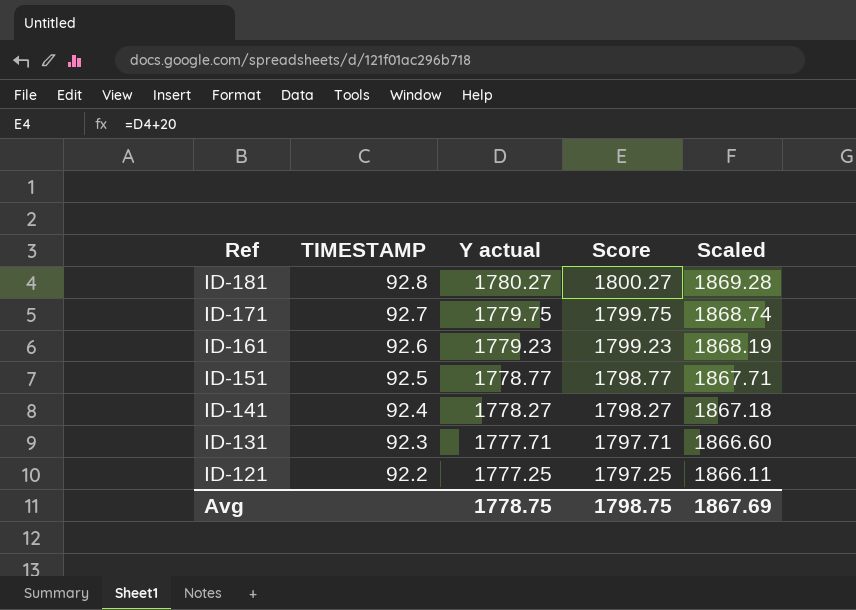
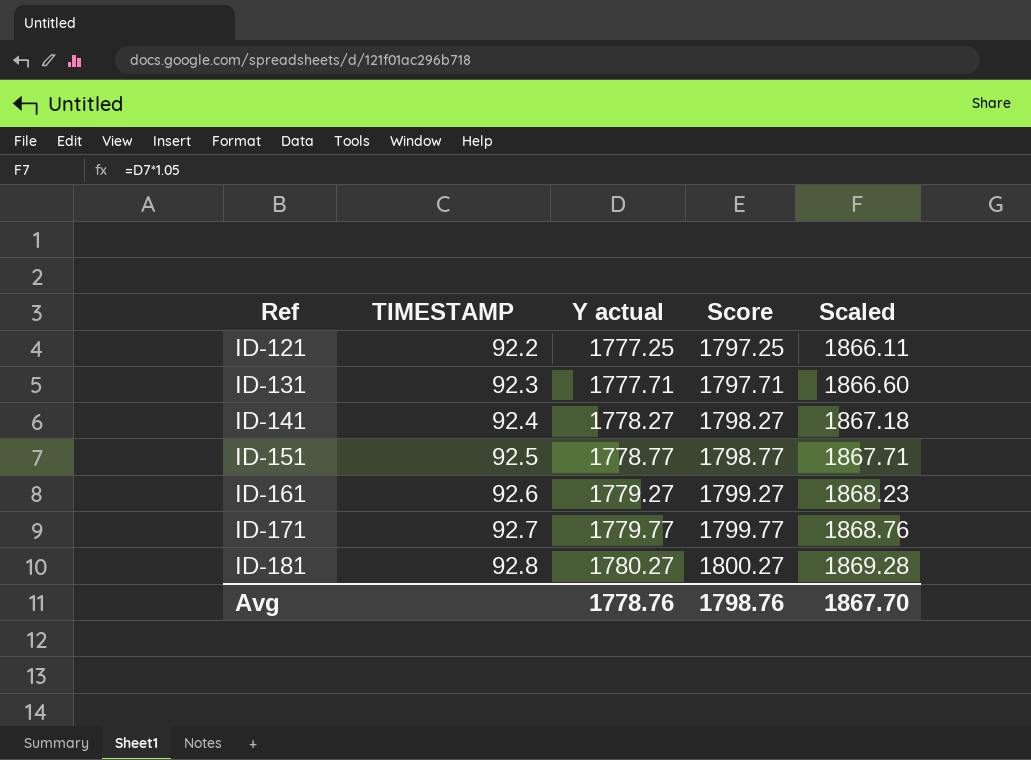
row order: Ref descending -> Ref ascending
ID-161 | Y actual: 1779.23 -> 1779.27
ID-161 | Score: 1799.23 -> 1799.27
ID-161 | Scaled: 1868.19 -> 1868.23
ID-171 | Y actual: 1779.75 -> 1779.77
ID-171 | Score: 1799.75 -> 1799.77
ID-171 | Scaled: 1868.74 -> 1868.76
Avg | Y actual: 1778.75 -> 1778.76
Avg | Score: 1798.75 -> 1798.76
Avg | Scaled: 1867.69 -> 1867.70

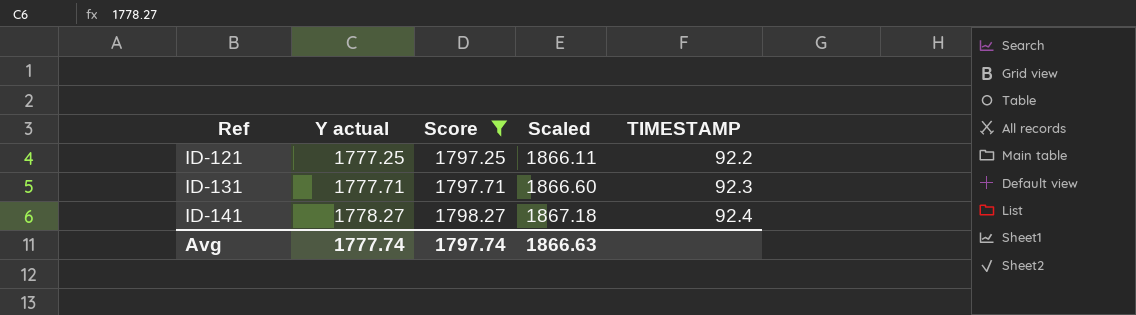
filter: none -> Score <= 1798.27
column TIMESTAMP | position: 2 -> 5
Avg | Y actual: 1778.76 -> 1777.74
Avg | Score: 1798.76 -> 1797.74
Avg | Scaled: 1867.70 -> 1866.63

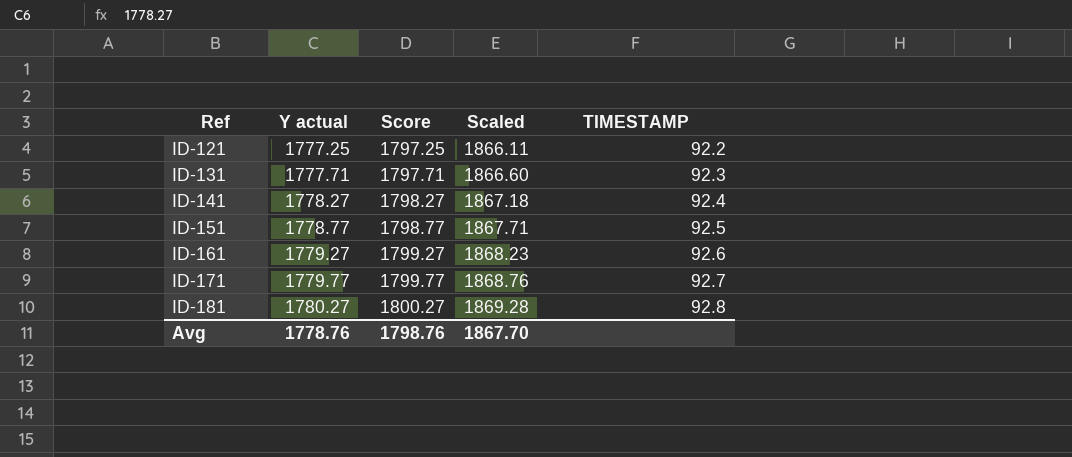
filter: Score <= 1798.27 -> none
Avg | Y actual: 1777.74 -> 1778.76
Avg | Score: 1797.74 -> 1798.76
Avg | Scaled: 1866.63 -> 1867.70

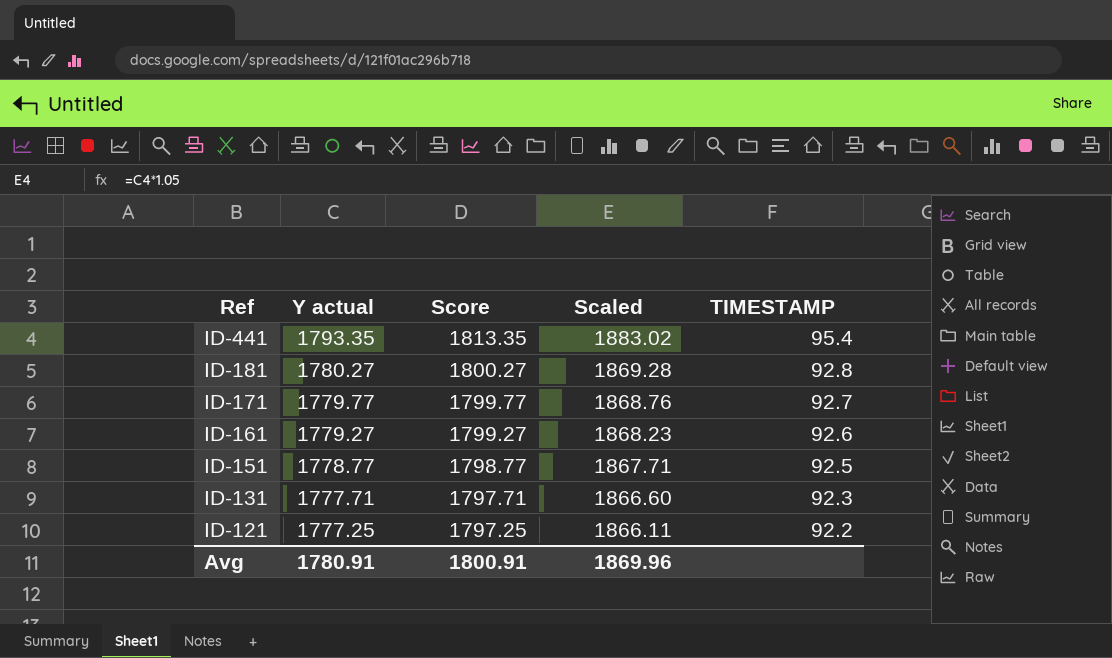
row order: Ref ascending -> Ref descending
row ID-141: 1778.27 | 1798.27 | 1867.18 | 92.4 -> none
row ID-441: none -> 1793.35 | 1813.35 | 1883.02 | 95.4
Avg | Y actual: 1778.76 -> 1780.91
Avg | Score: 1798.76 -> 1800.91
Avg | Scaled: 1867.70 -> 1869.96

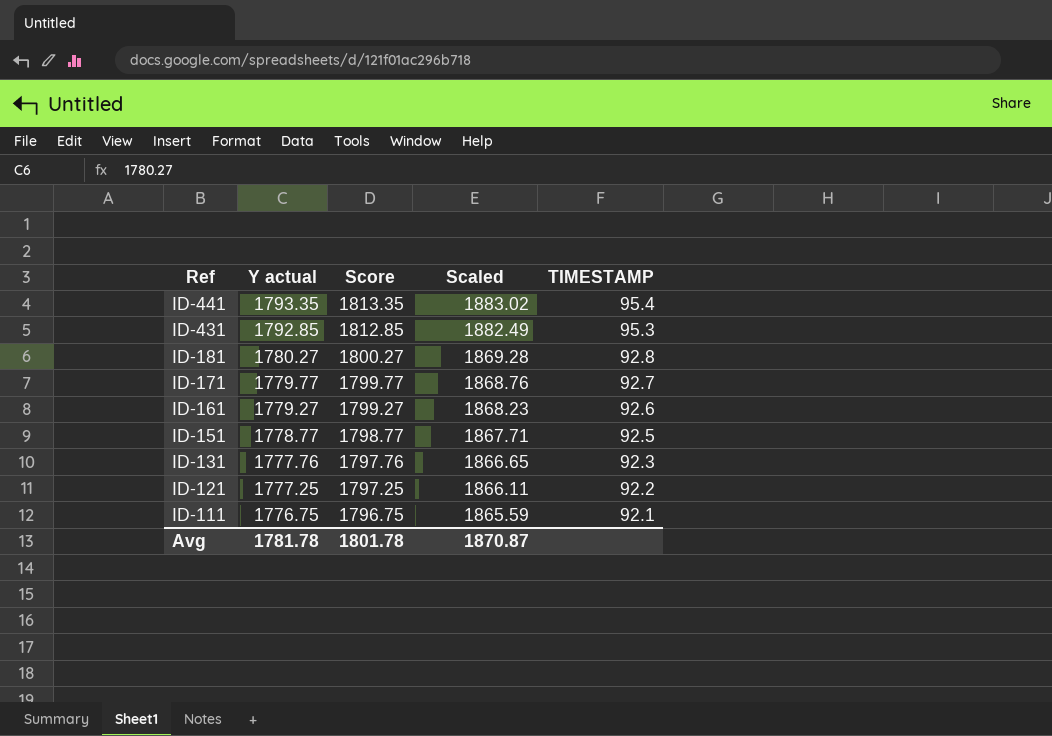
row ID-431: none -> 1792.85 | 1812.85 | 1882.49 | 95.3
ID-131 | Y actual: 1777.71 -> 1777.76
ID-131 | Score: 1797.71 -> 1797.76
ID-131 | Scaled: 1866.60 -> 1866.65
row ID-111: none -> 1776.75 | 1796.75 | 1865.59 | 92.1
Avg | Y actual: 1780.91 -> 1781.78
Avg | Score: 1800.91 -> 1801.78
Avg | Scaled: 1869.96 -> 1870.87

